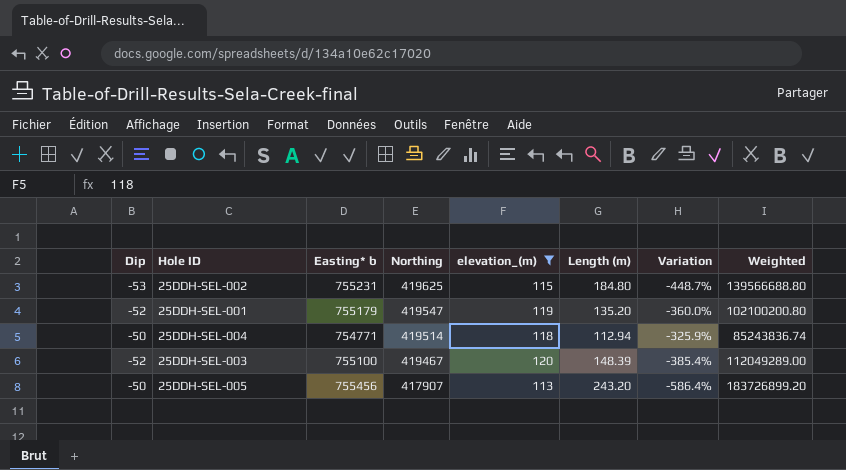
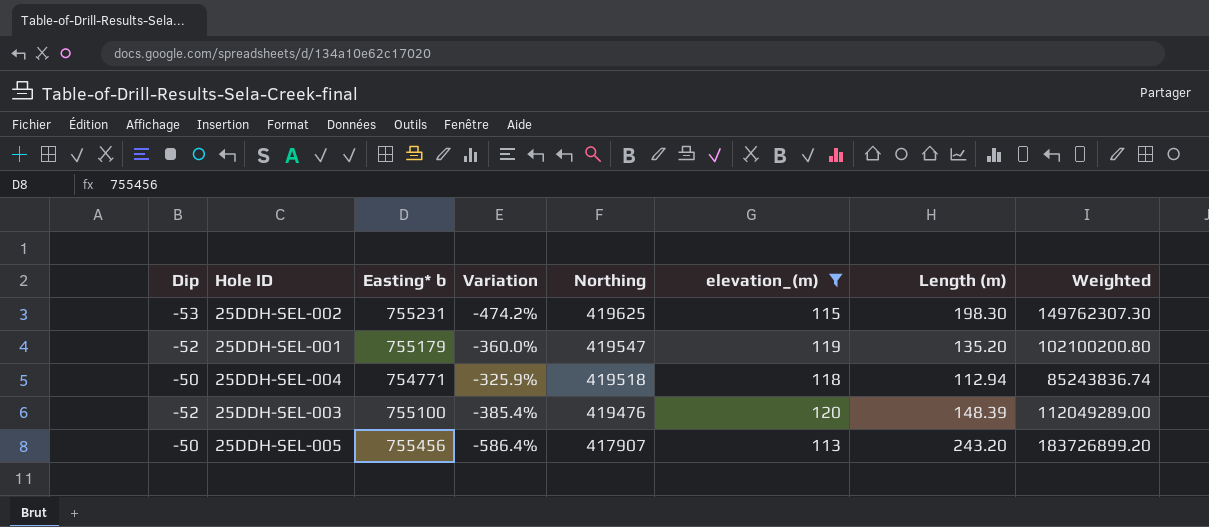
column Variation | position: 7 -> 4
25DDH-SEL-002 | Variation: -448.7% -> -474.2%
25DDH-SEL-002 | Length (m): 184.80 -> 198.30
25DDH-SEL-002 | Weighted: 139566688.80 -> 149762307.30
25DDH-SEL-004 | Northing: 419514 -> 419518
25DDH-SEL-003 | Northing: 419467 -> 419476

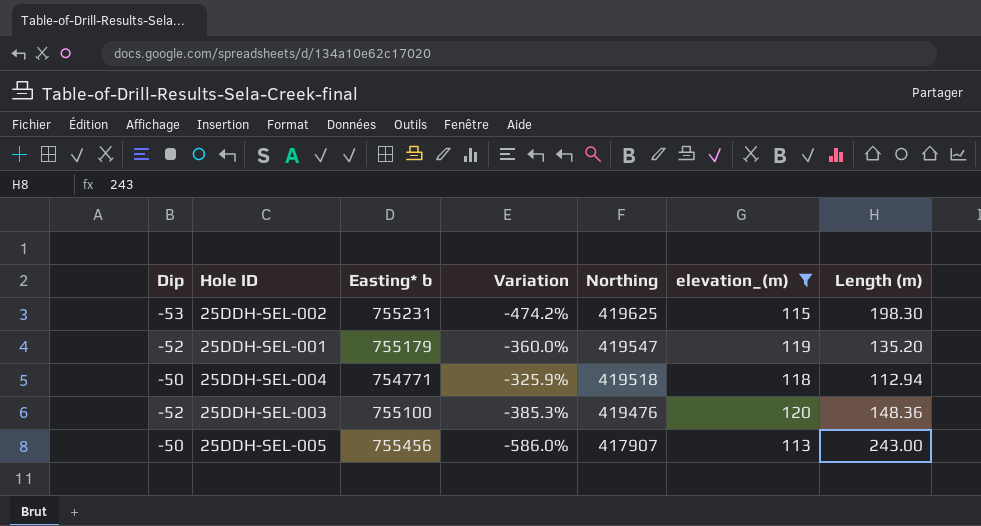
column Weighted | formula: [Easting* b] * [Length (m)] -> none
25DDH-SEL-003 | Variation: -385.4% -> -385.3%
25DDH-SEL-003 | Length (m): 148.39 -> 148.36
25DDH-SEL-005 | Variation: -586.4% -> -586.0%
25DDH-SEL-005 | Length (m): 243.20 -> 243.00

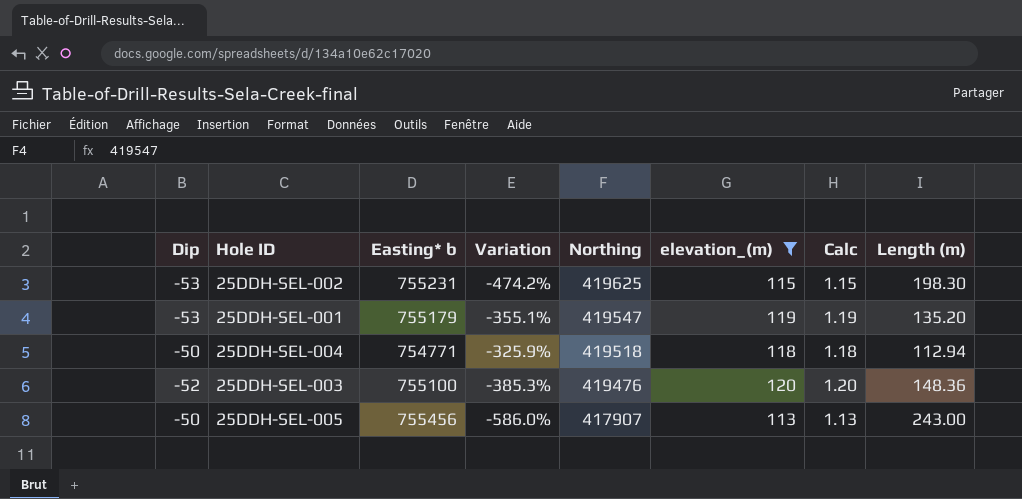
column Calc | formula: none -> [elevation_(m)] * 0.01
25DDH-SEL-001 | Dip: -52 -> -53
25DDH-SEL-001 | Variation: -360.0% -> -355.1%

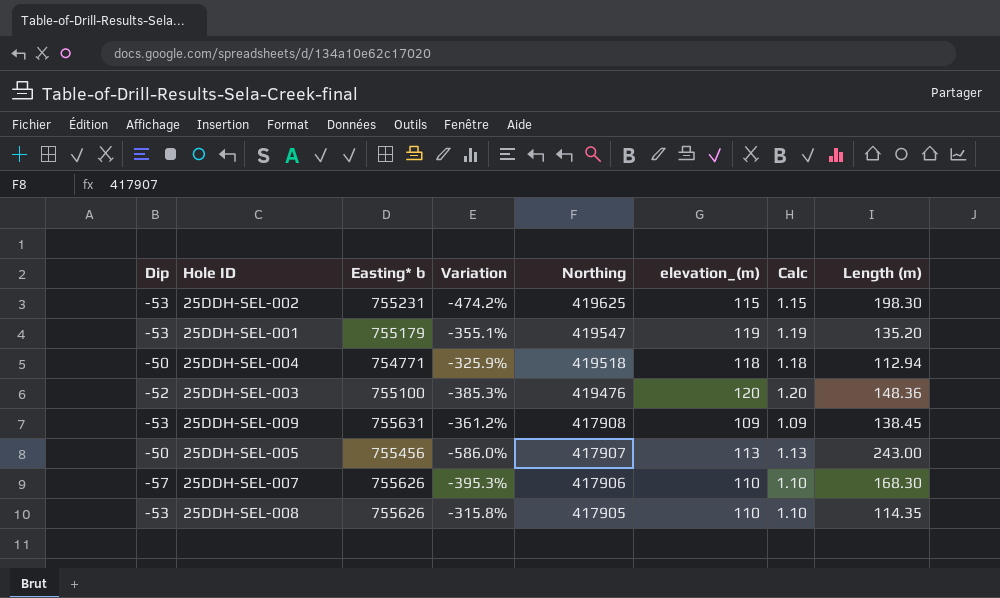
filter: elevation_(m) >= 113 -> none

